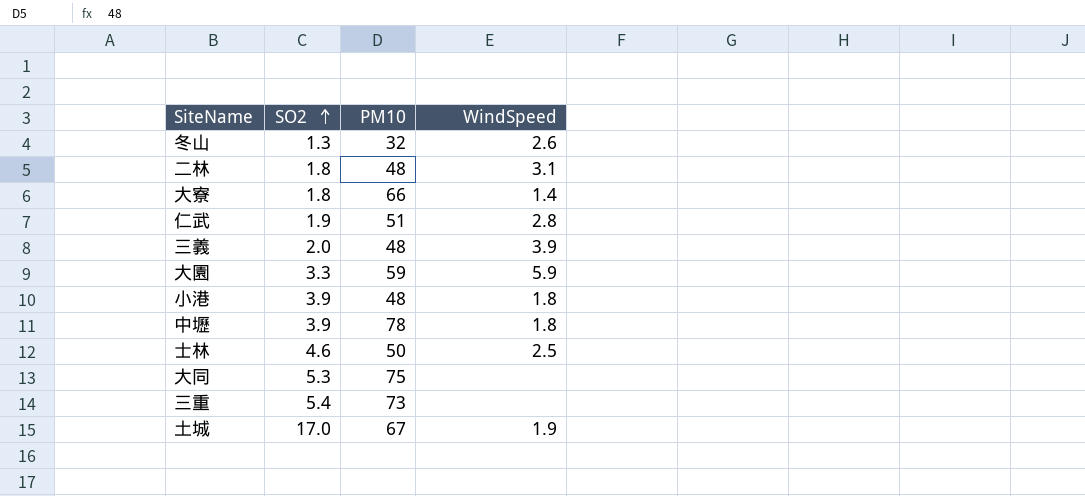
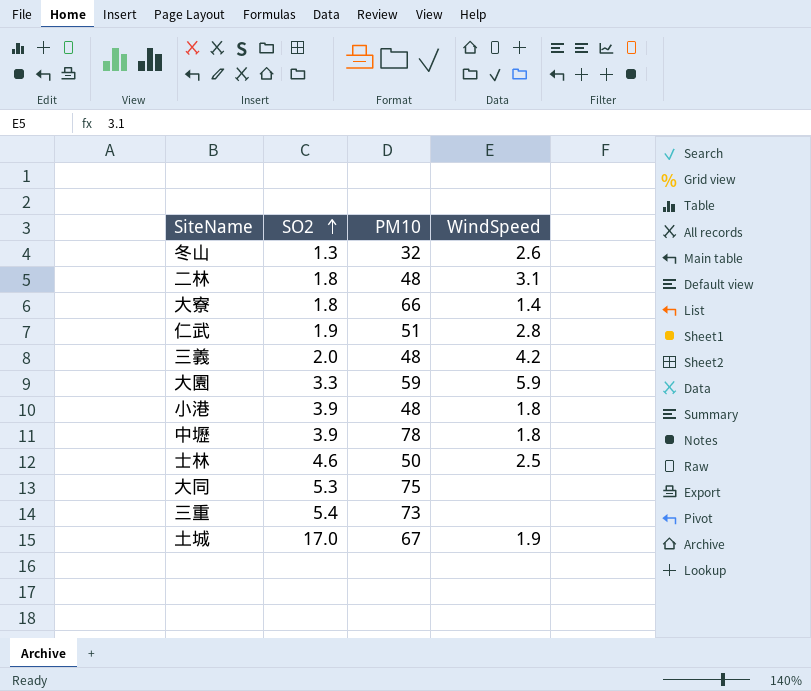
三義 | WindSpeed: 3.9 -> 4.2

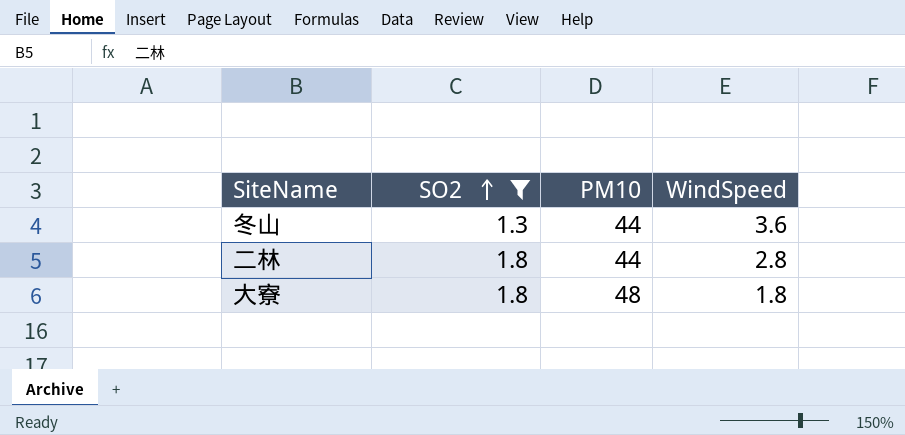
filter: none -> SO2 <= 1.8
冬山 | PM10: 32 -> 44
冬山 | WindSpeed: 2.6 -> 3.6
二林 | PM10: 48 -> 44
二林 | WindSpeed: 3.1 -> 2.8
大寮 | PM10: 66 -> 48
大寮 | WindSpeed: 1.4 -> 1.8

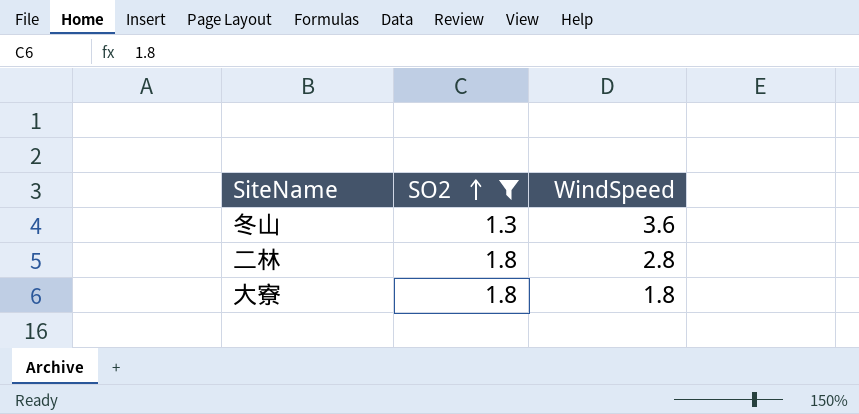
column PM10 | position: 3 -> none

